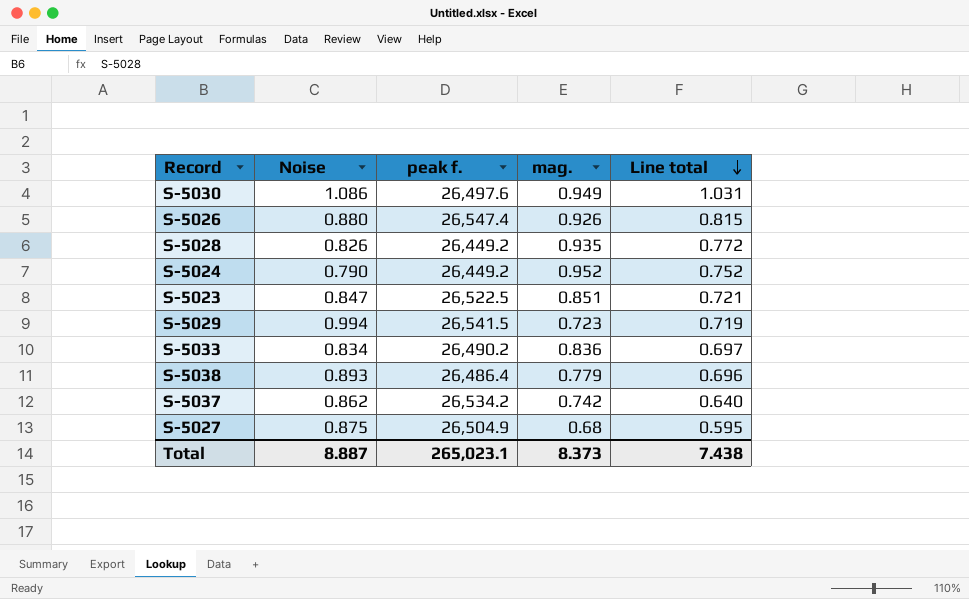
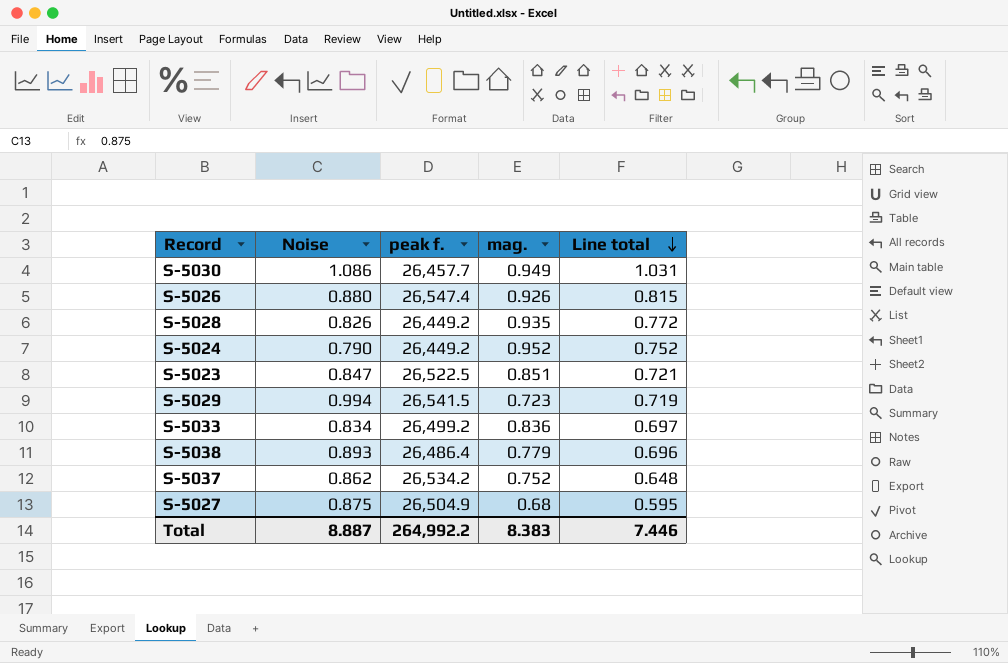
S-5030 | peak f.: 26,497.6 -> 26,457.7
S-5033 | peak f.: 26,490.2 -> 26,499.2
S-5037 | mag.: 0.742 -> 0.752
S-5037 | Line total: 0.640 -> 0.648
Total | peak f.: 265,023.1 -> 264,992.2
Total | mag.: 8.373 -> 8.383
Total | Line total: 7.438 -> 7.446

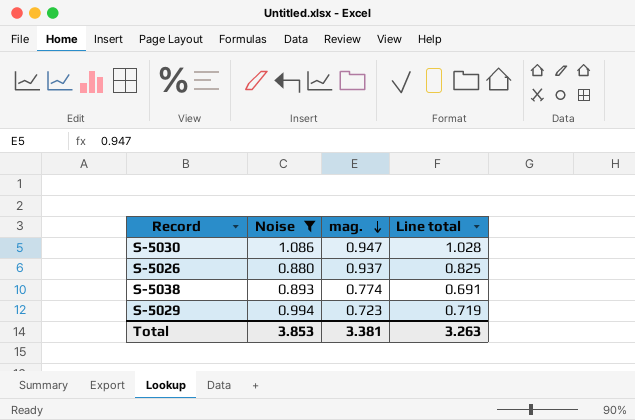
filter: none -> Noise >= 0.880
row order: Line total descending -> mag. descending
column peak f. | position: 3 -> none
S-5030 | mag.: 0.949 -> 0.947
S-5030 | Line total: 1.031 -> 1.028
S-5026 | mag.: 0.926 -> 0.937
S-5026 | Line total: 0.815 -> 0.825
S-5038 | mag.: 0.779 -> 0.774
S-5038 | Line total: 0.696 -> 0.691
Total | Noise: 8.887 -> 3.853
Total | mag.: 8.383 -> 3.381
Total | Line total: 7.446 -> 3.263

